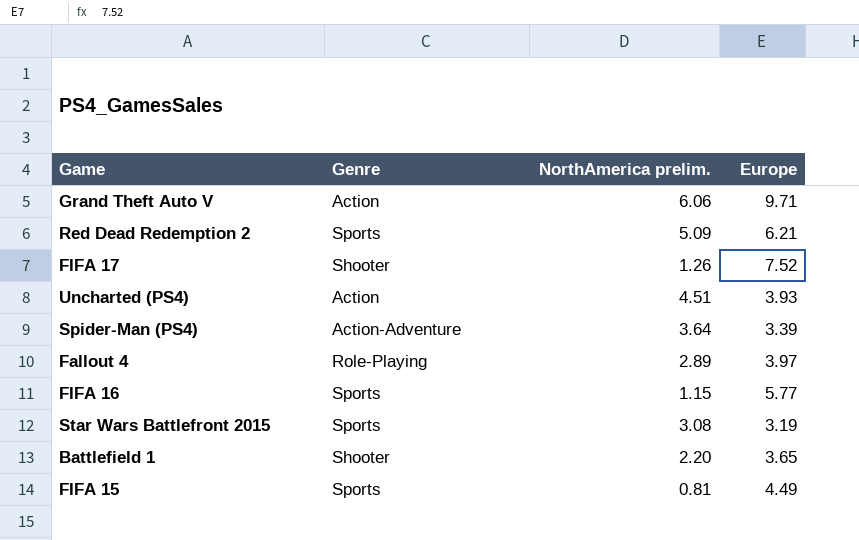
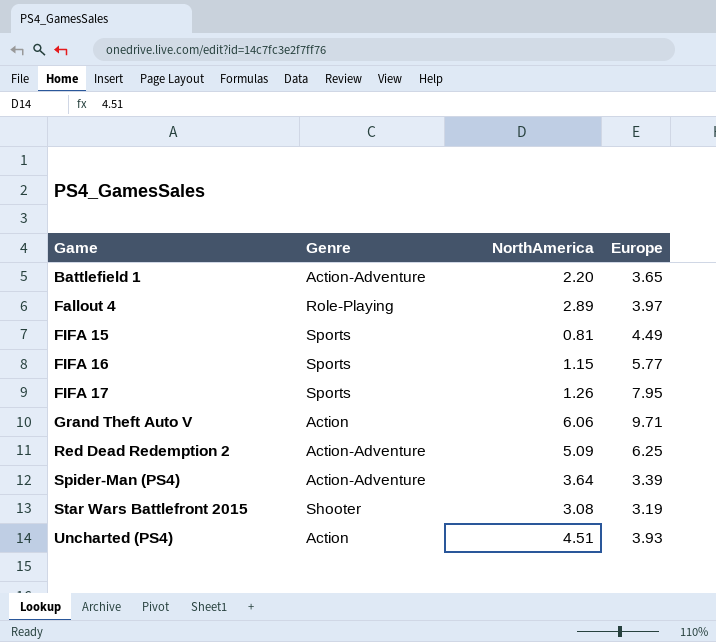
row order: none -> Game ascending
column name: NorthAmerica prelim. -> NorthAmerica
Battlefield 1 | Genre: Shooter -> Action-Adventure
FIFA 17 | Genre: Shooter -> Sports
FIFA 17 | Europe: 7.52 -> 7.95
Red Dead Redemption 2 | Genre: Sports -> Action-Adventure
Red Dead Redemption 2 | Europe: 6.21 -> 6.25
Star Wars Battlefront 2015 | Genre: Sports -> Shooter

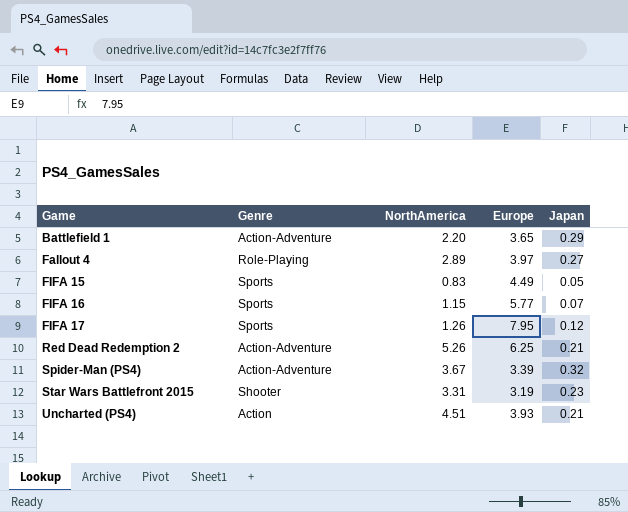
column Japan | position: none -> 5
row Grand Theft Auto V: Action | 6.06 | 9.71 -> none
FIFA 15 | NorthAmerica: 0.81 -> 0.83
Red Dead Redemption 2 | NorthAmerica: 5.09 -> 5.26
Spider-Man (PS4) | NorthAmerica: 3.64 -> 3.67
Star Wars Battlefront 2015 | NorthAmerica: 3.08 -> 3.31

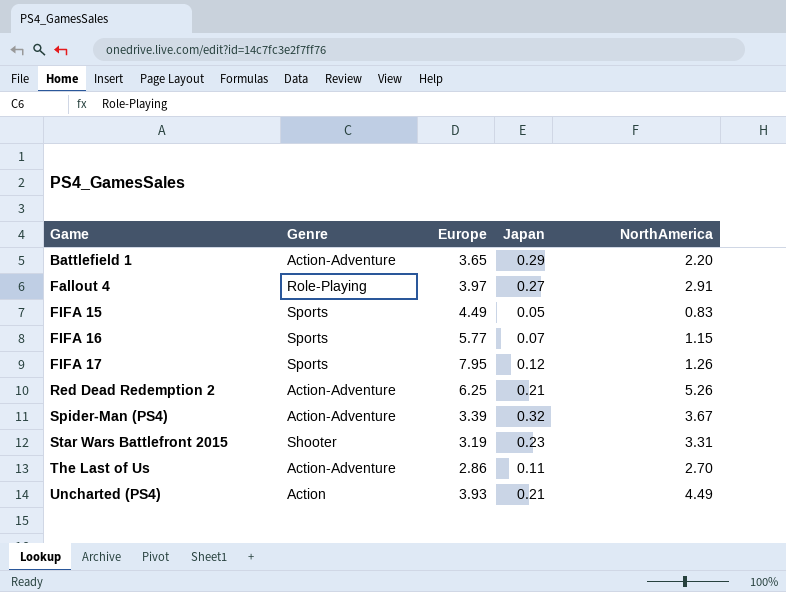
column NorthAmerica | position: 3 -> 5
Fallout 4 | NorthAmerica: 2.89 -> 2.91
row The Last of Us: none -> Action-Adventure | 2.86 | 0.11 | 2.70
Uncharted (PS4) | NorthAmerica: 4.51 -> 4.49

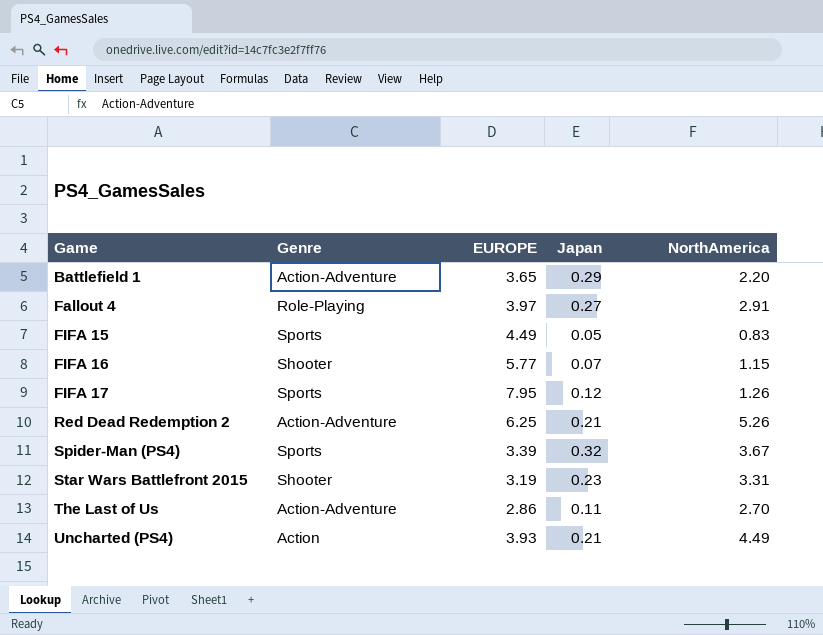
column name: Europe -> EUROPE
FIFA 16 | Genre: Sports -> Shooter
Spider-Man (PS4) | Genre: Action-Adventure -> Sports

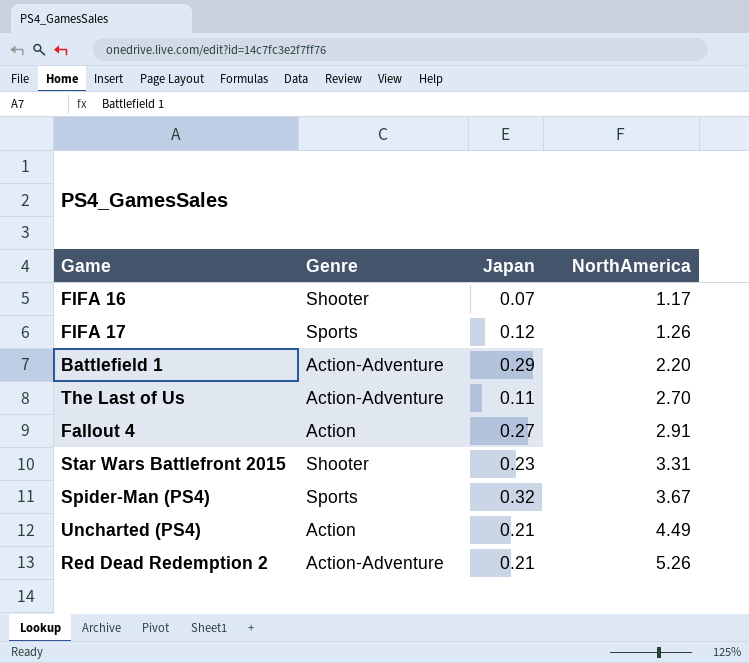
row order: Game ascending -> NorthAmerica ascending
column EUROPE | position: 3 -> none
row FIFA 15: Sports | 4.49 | 0.05 | 0.83 -> none
FIFA 16 | NorthAmerica: 1.15 -> 1.17
Fallout 4 | Genre: Role-Playing -> Action

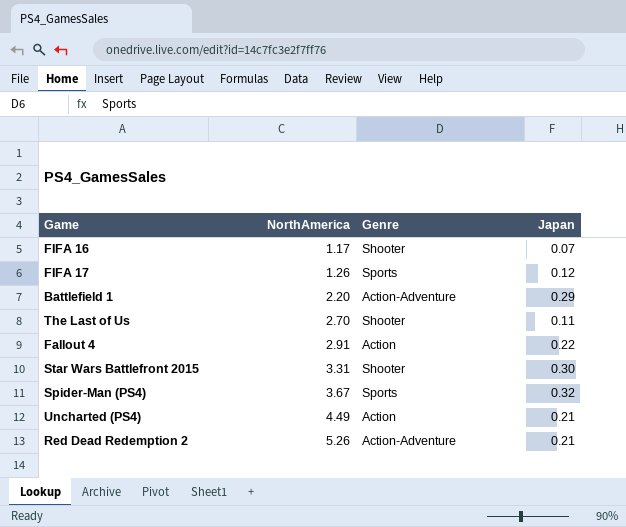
column NorthAmerica | position: 4 -> 2
The Last of Us | Genre: Action-Adventure -> Shooter
Fallout 4 | Japan: 0.27 -> 0.22
Star Wars Battlefront 2015 | Japan: 0.23 -> 0.30

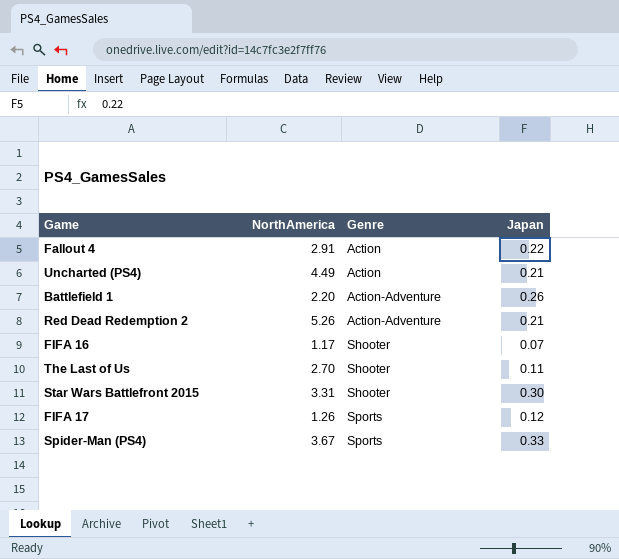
row order: NorthAmerica ascending -> Genre ascending
Battlefield 1 | Japan: 0.29 -> 0.26
Spider-Man (PS4) | Japan: 0.32 -> 0.33

